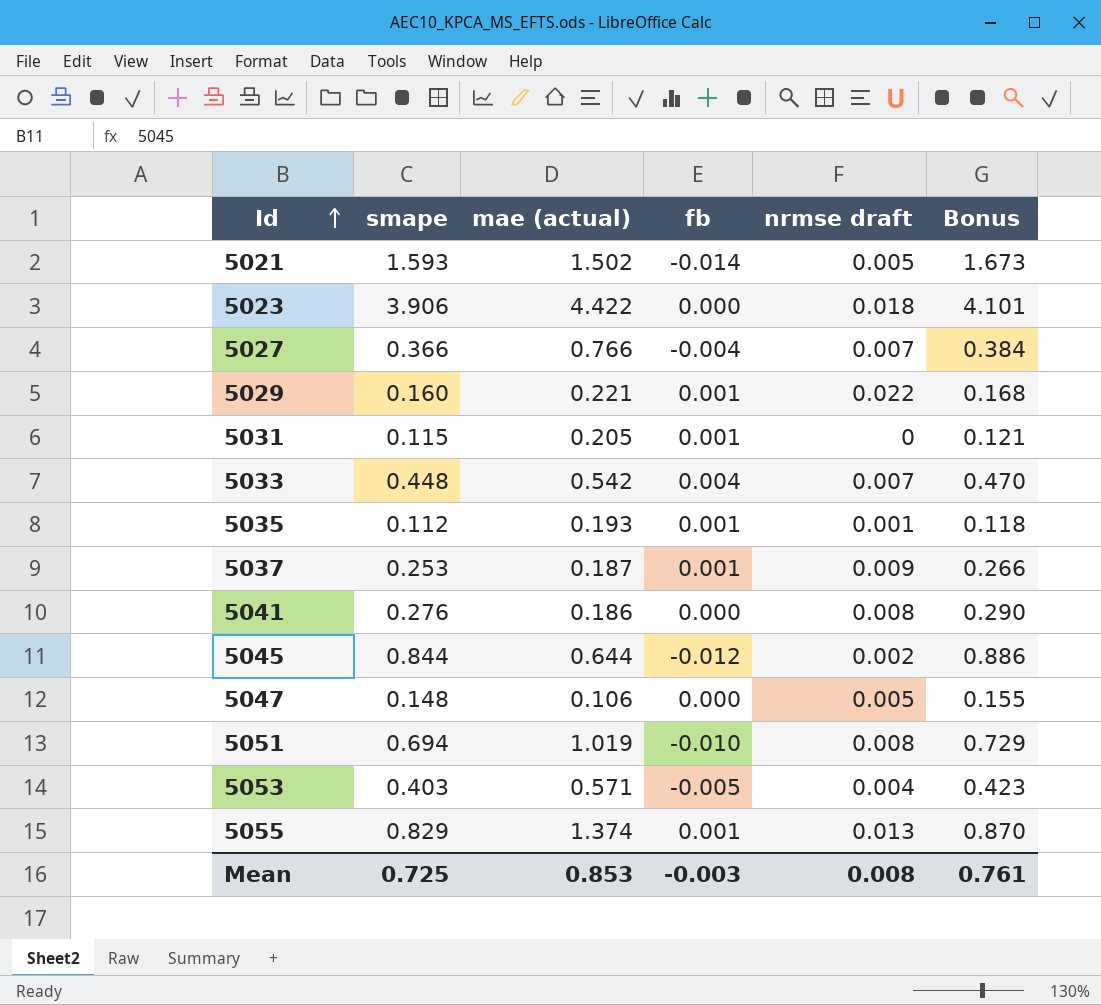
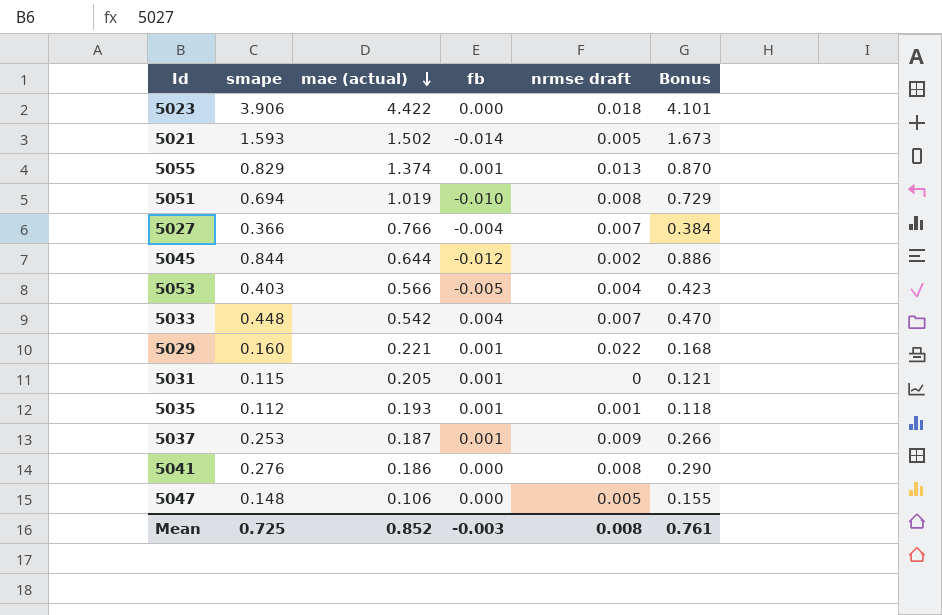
row order: Id ascending -> mae (actual) descending
5053 | mae (actual): 0.571 -> 0.566
Mean | mae (actual): 0.853 -> 0.852

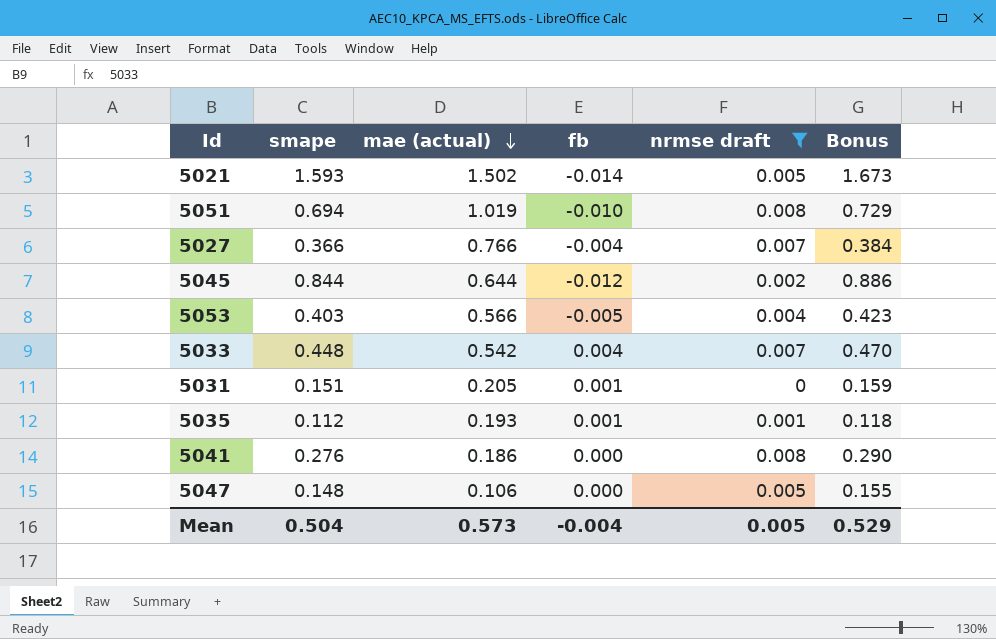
filter: none -> nrmse draft <= 0.008
5031 | smape: 0.115 -> 0.151
5031 | Bonus: 0.121 -> 0.159
Mean | smape: 0.725 -> 0.504
Mean | mae (actual): 0.852 -> 0.573
Mean | fb: -0.003 -> -0.004
Mean | nrmse draft: 0.008 -> 0.005
Mean | Bonus: 0.761 -> 0.529

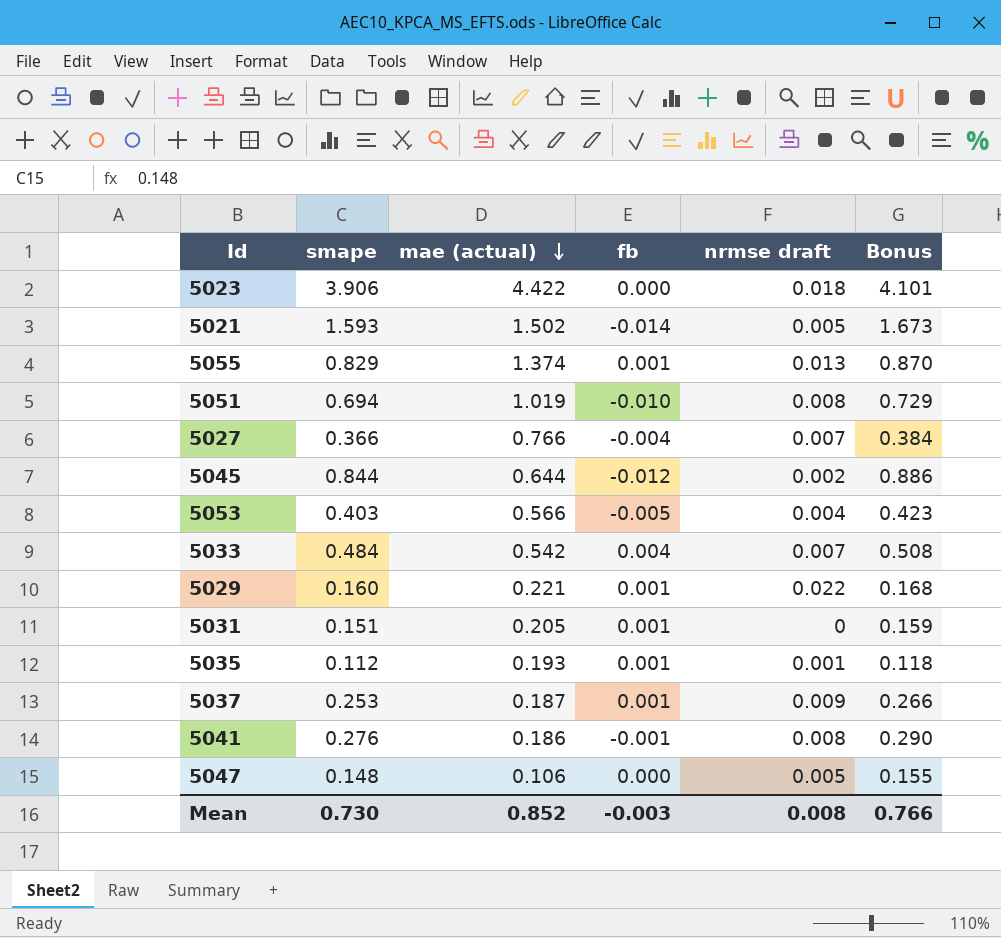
filter: nrmse draft <= 0.008 -> none
5033 | smape: 0.448 -> 0.484
5033 | Bonus: 0.470 -> 0.508
5041 | fb: 0.000 -> -0.001
Mean | smape: 0.504 -> 0.730
Mean | mae (actual): 0.573 -> 0.852
Mean | fb: -0.004 -> -0.003
Mean | nrmse draft: 0.005 -> 0.008
Mean | Bonus: 0.529 -> 0.766

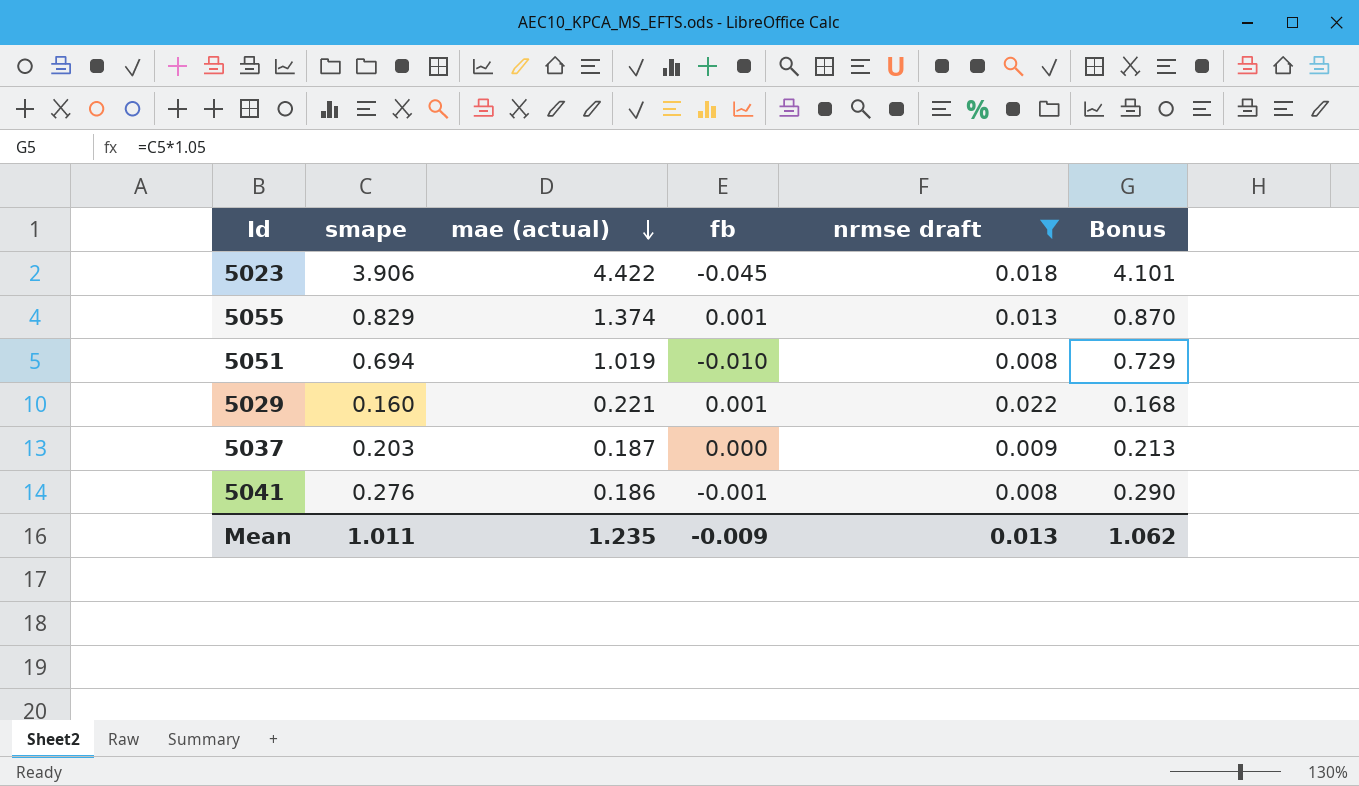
filter: none -> nrmse draft >= 0.008
5023 | fb: 0.000 -> -0.045
5037 | smape: 0.253 -> 0.203
5037 | fb: 0.001 -> 0.000
5037 | Bonus: 0.266 -> 0.213
Mean | smape: 0.730 -> 1.011
Mean | mae (actual): 0.852 -> 1.235
Mean | fb: -0.003 -> -0.009
Mean | nrmse draft: 0.008 -> 0.013
Mean | Bonus: 0.766 -> 1.062

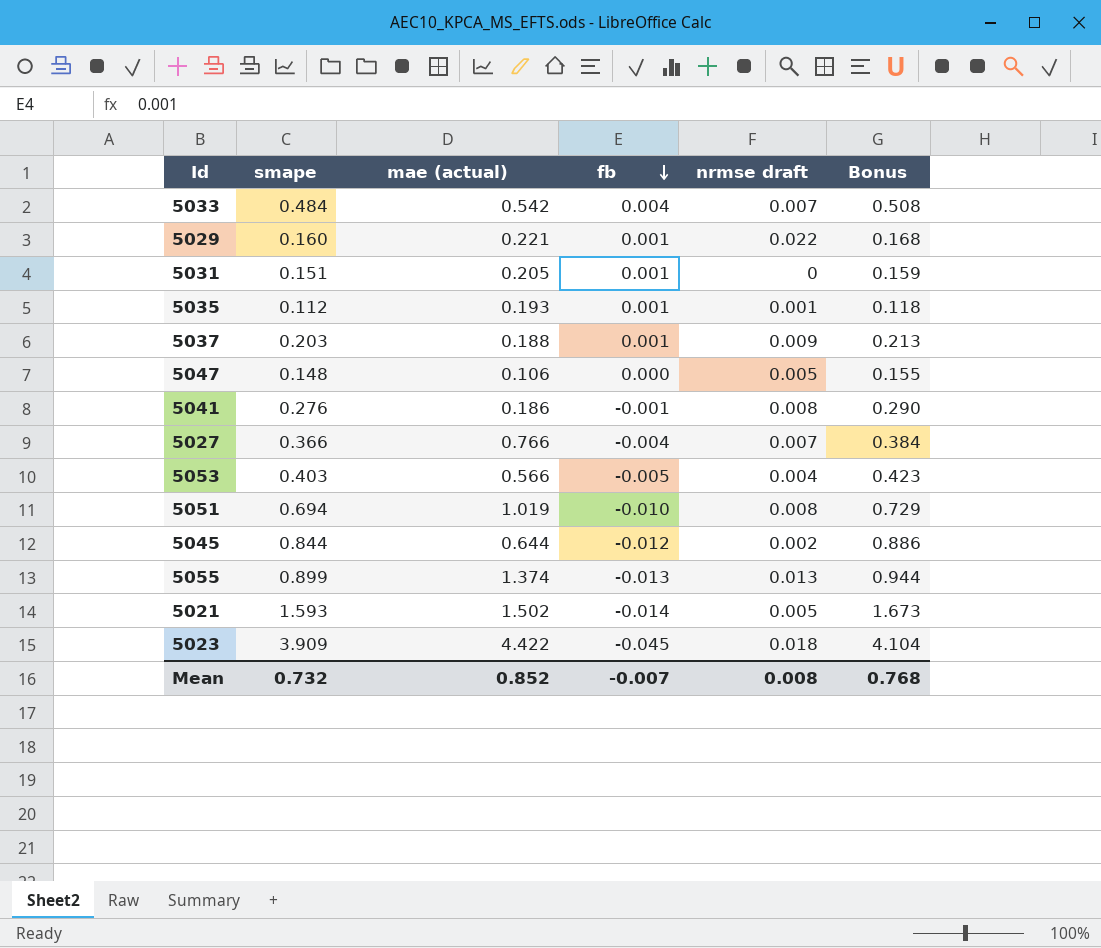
filter: nrmse draft >= 0.008 -> none
row order: mae (actual) descending -> fb descending
5037 | mae (actual): 0.187 -> 0.188
5037 | fb: 0.000 -> 0.001
5055 | smape: 0.829 -> 0.899
5055 | fb: 0.001 -> -0.013
5055 | Bonus: 0.870 -> 0.944
5023 | smape: 3.906 -> 3.909
5023 | Bonus: 4.101 -> 4.104
Mean | smape: 1.011 -> 0.732
Mean | mae (actual): 1.235 -> 0.852
Mean | fb: -0.009 -> -0.007
Mean | nrmse draft: 0.013 -> 0.008
Mean | Bonus: 1.062 -> 0.768

